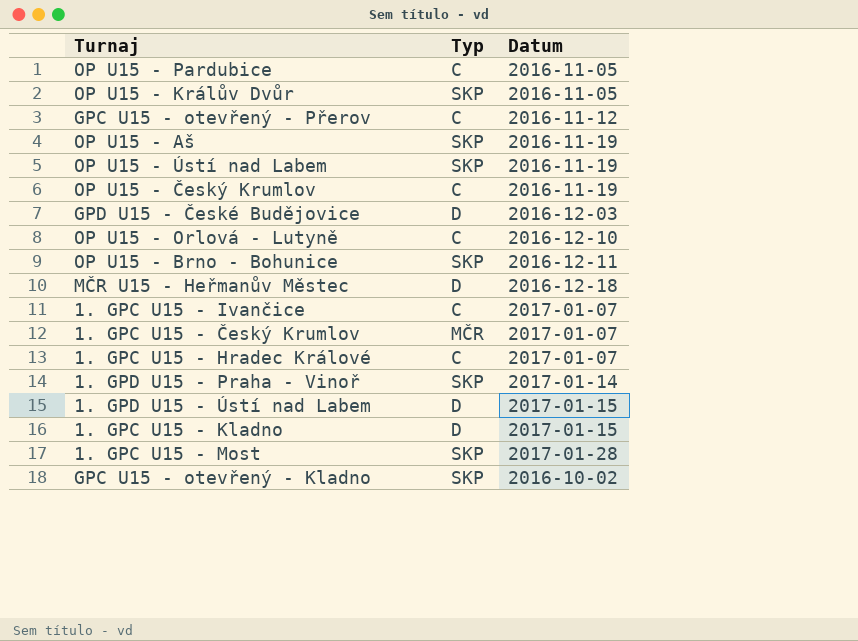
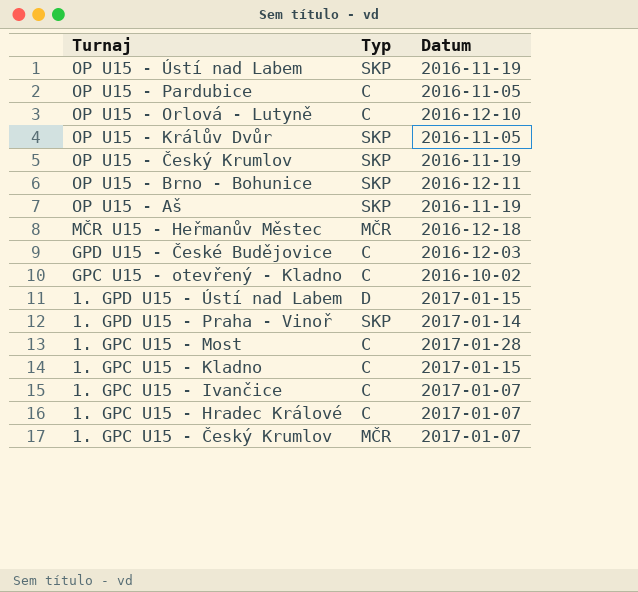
row order: none -> Turnaj descending
row GPC U15 - otevřený - Přerov: C | 2016-11-12 -> none
OP U15 - Český Krumlov | Typ: C -> SKP
MČR U15 - Heřmanův Městec | Typ: D -> MČR
GPD U15 - České Budějovice | Typ: D -> C
GPC U15 - otevřený - Kladno | Typ: SKP -> C
1. GPC U15 - Most | Typ: SKP -> C
1. GPC U15 - Kladno | Typ: D -> C

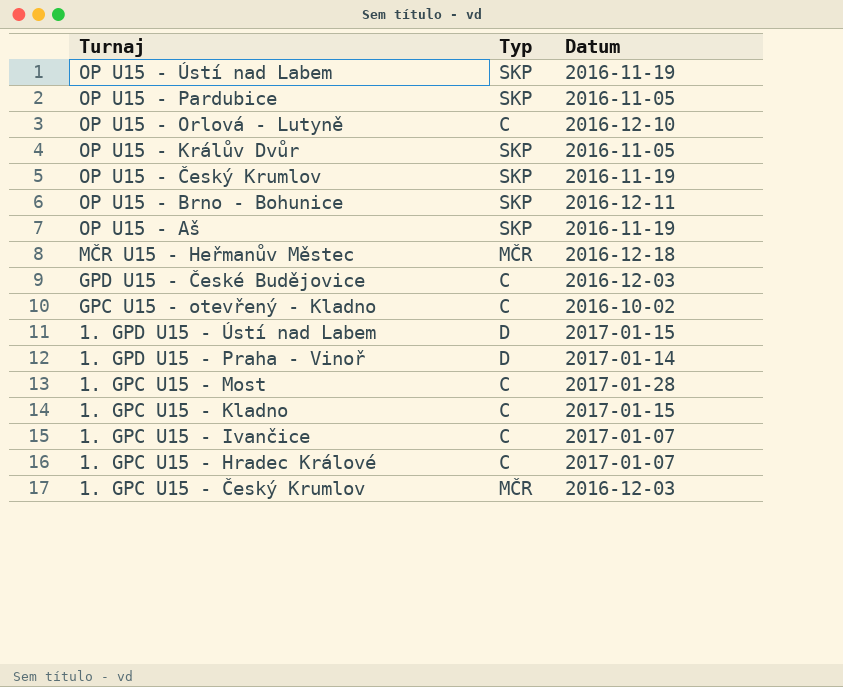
OP U15 - Pardubice | Typ: C -> SKP
1. GPD U15 - Praha - Vinoř | Typ: SKP -> D
1. GPC U15 - Český Krumlov | Datum: 2017-01-07 -> 2016-12-03

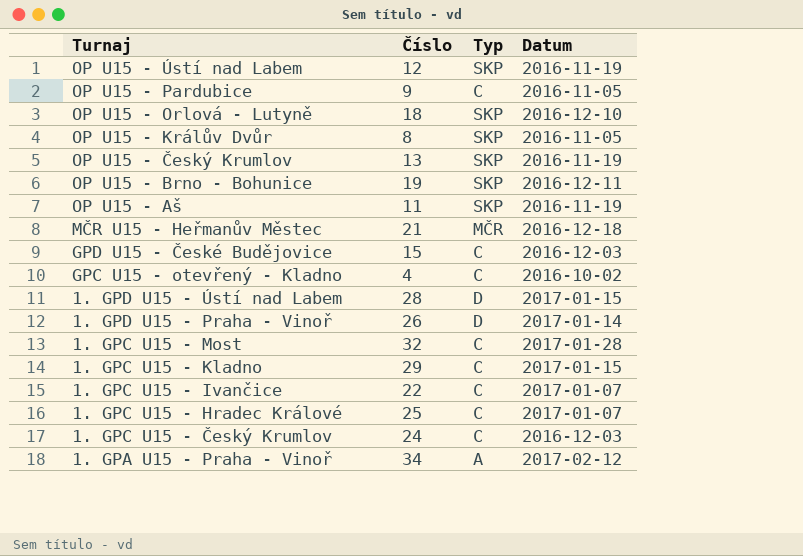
column Číslo | position: none -> 2
OP U15 - Pardubice | Typ: SKP -> C
OP U15 - Orlová - Lutyně | Typ: C -> SKP
1. GPC U15 - Český Krumlov | Typ: MČR -> C
row 1. GPA U15 - Praha - Vinoř: none -> 34 | A | 2017-02-12

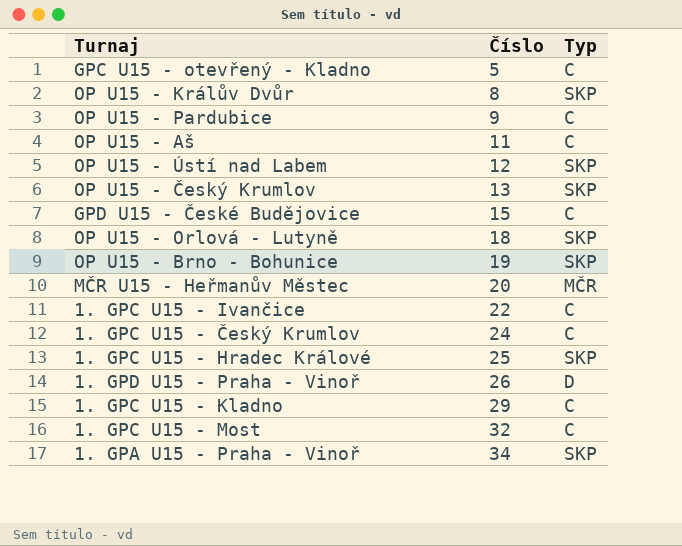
row order: Turnaj descending -> Číslo ascending
column Datum | position: 4 -> none
row 1. GPD U15 - Ústí nad Labem: 28 | D | 2017-01-15 -> none
GPC U15 - otevřený - Kladno | Číslo: 4 -> 5
OP U15 - Aš | Typ: SKP -> C
MČR U15 - Heřmanův Městec | Číslo: 21 -> 20
1. GPC U15 - Hradec Králové | Typ: C -> SKP
1. GPA U15 - Praha - Vinoř | Typ: A -> SKP

